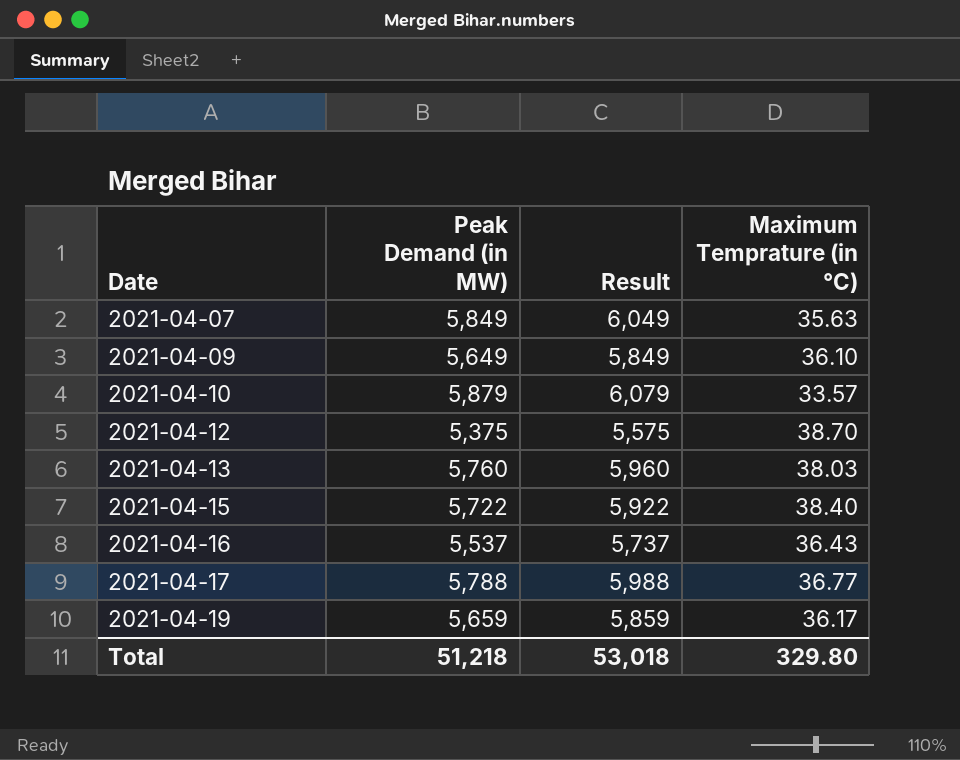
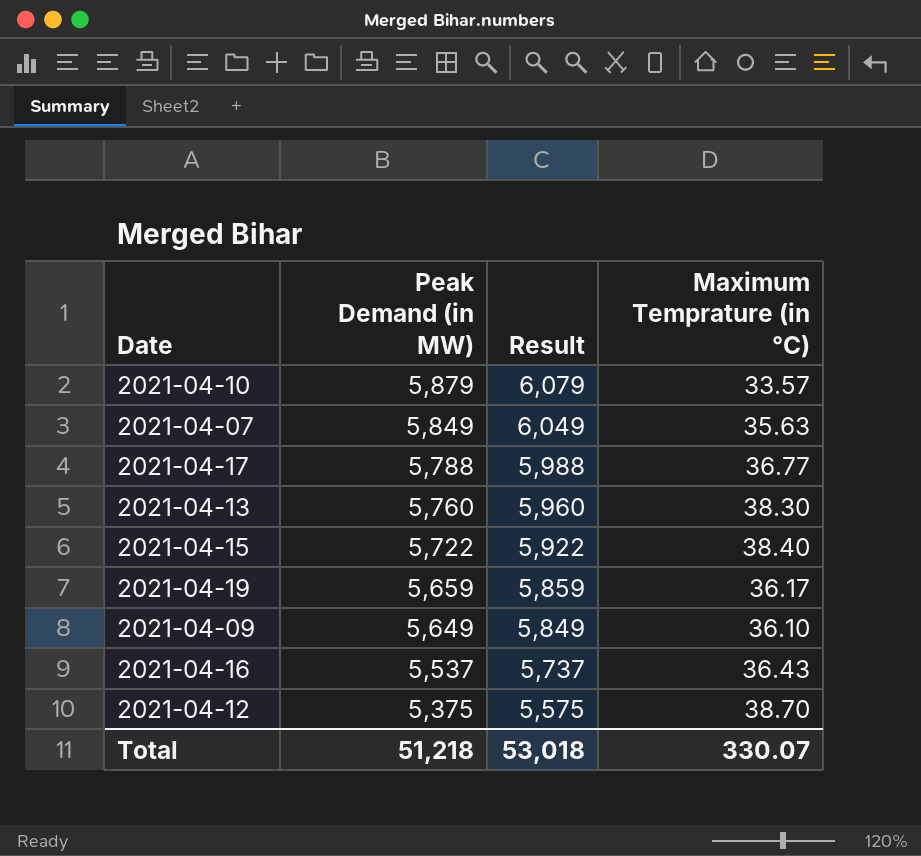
row order: Date ascending -> Peak Demand (in MW) descending
2021-04-13 | Maximum Temprature (in °C): 38.03 -> 38.30
Total | Maximum Temprature (in °C): 329.80 -> 330.07

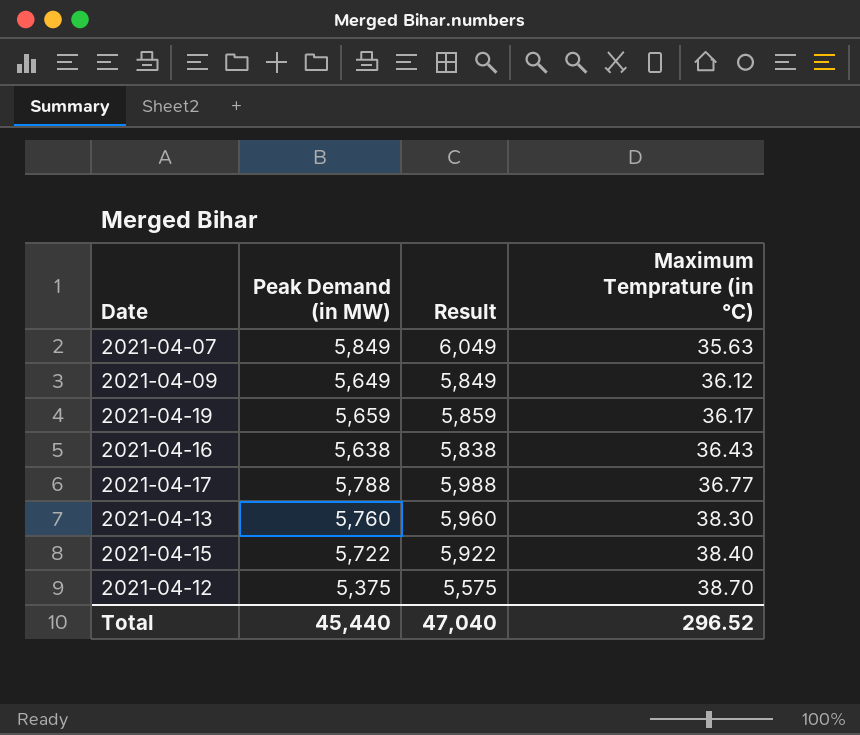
row order: Peak Demand (in MW) descending -> Maximum Temprature (in °C) ascending
row 2021-04-10: 5,879 | 6,079 | 33.57 -> none
2021-04-09 | Maximum Temprature (in °C): 36.10 -> 36.12
2021-04-16 | Peak Demand (in MW): 5,537 -> 5,638
2021-04-16 | Result: 5,737 -> 5,838
Total | Peak Demand (in MW): 51,218 -> 45,440
Total | Result: 53,018 -> 47,040
Total | Maximum Temprature (in °C): 330.07 -> 296.52

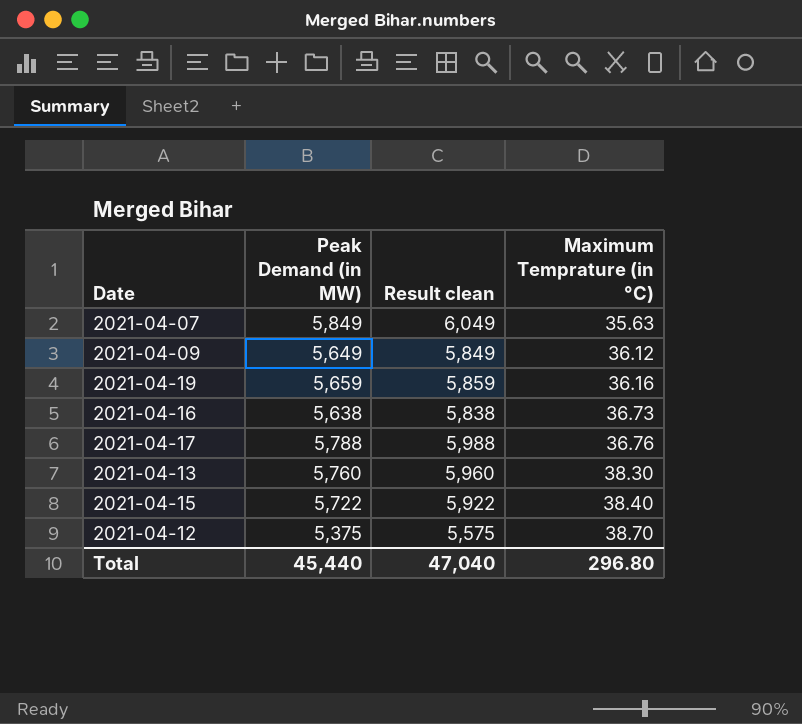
column name: Result -> Result clean
2021-04-19 | Maximum Temprature (in °C): 36.17 -> 36.16
2021-04-16 | Maximum Temprature (in °C): 36.43 -> 36.73
2021-04-17 | Maximum Temprature (in °C): 36.77 -> 36.76
Total | Maximum Temprature (in °C): 296.52 -> 296.80

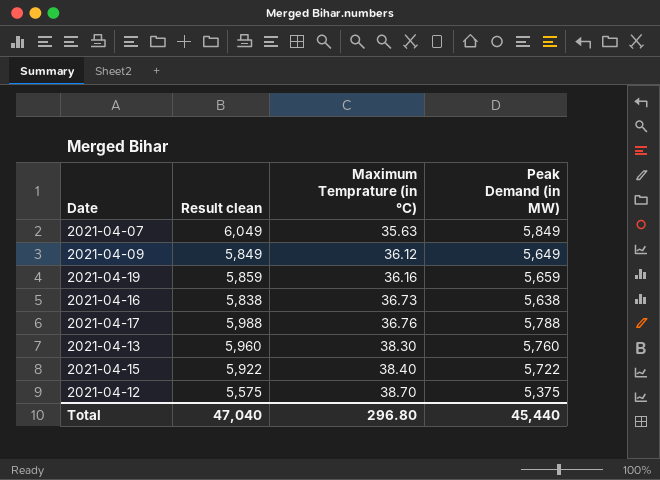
column Peak Demand (in MW) | position: 2 -> 4

